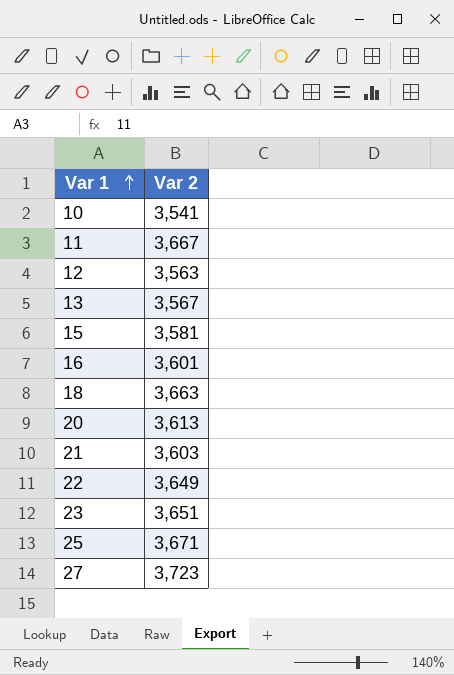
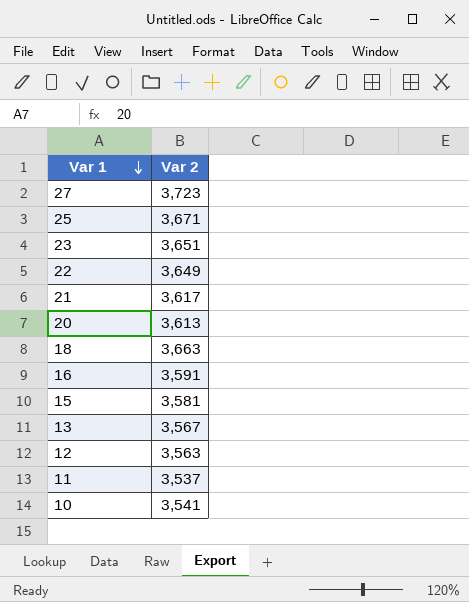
row order: Var 1 ascending -> Var 1 descending
21 | Var 2: 3,603 -> 3,617
16 | Var 2: 3,601 -> 3,591
11 | Var 2: 3,667 -> 3,537

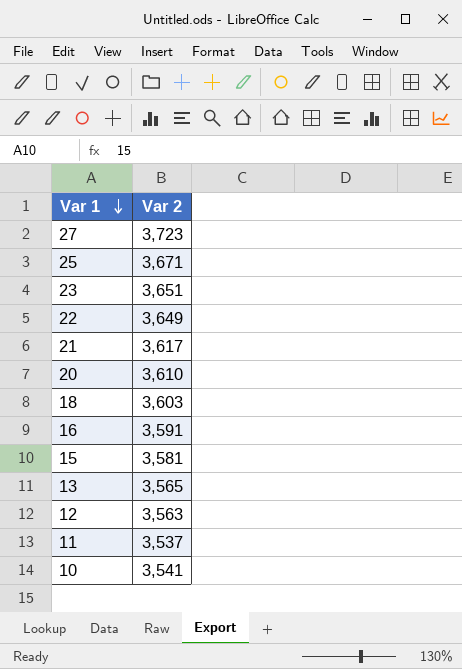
20 | Var 2: 3,613 -> 3,610
18 | Var 2: 3,663 -> 3,603
13 | Var 2: 3,567 -> 3,565

